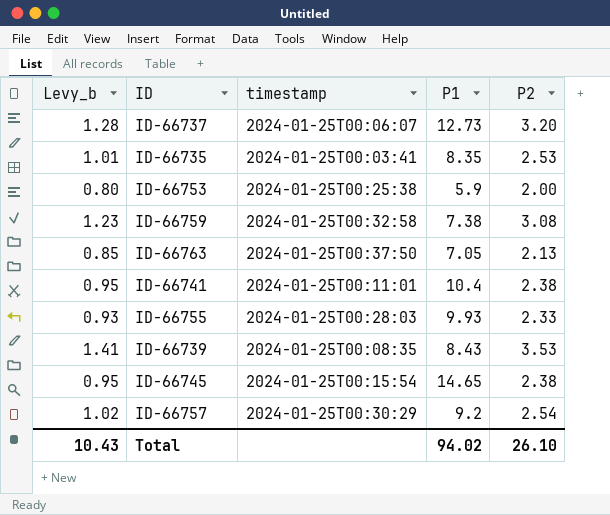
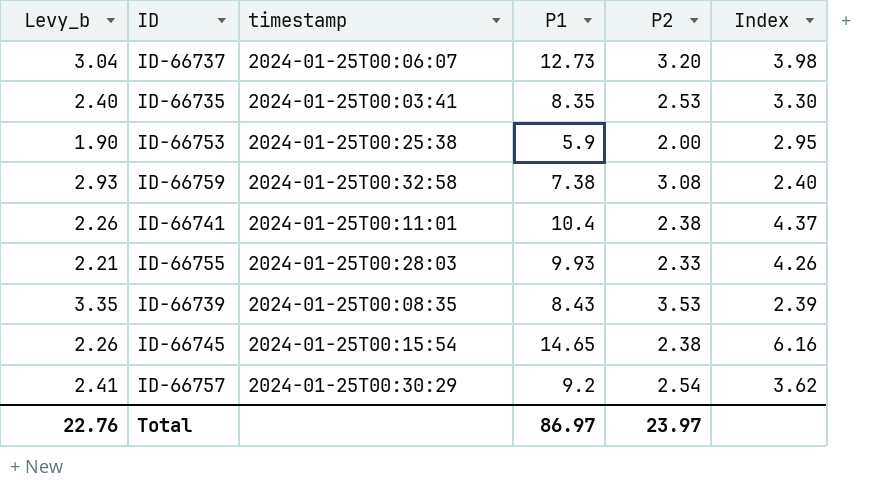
column Levy_b | formula: [P2] * 0.4 -> [P2] * 0.95
column Index | formula: none -> [P1] / [P2]
row ID-66763: 0.85 | 2024-01-25T00:37:50 | 7.05 | 2.13 -> none
Total | Levy_b: 10.43 -> 22.76
Total | P1: 94.02 -> 86.97
Total | P2: 26.10 -> 23.97

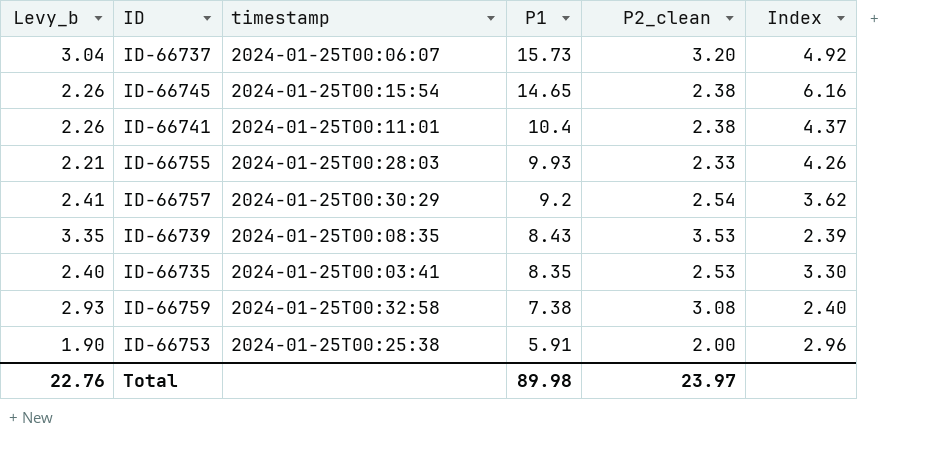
row order: none -> P1 descending
column name: P2 -> P2_clean
ID-66737 | P1: 12.73 -> 15.73
ID-66737 | Index: 3.98 -> 4.92
ID-66753 | P1: 5.9 -> 5.91
ID-66753 | Index: 2.95 -> 2.96
Total | P1: 86.97 -> 89.98

